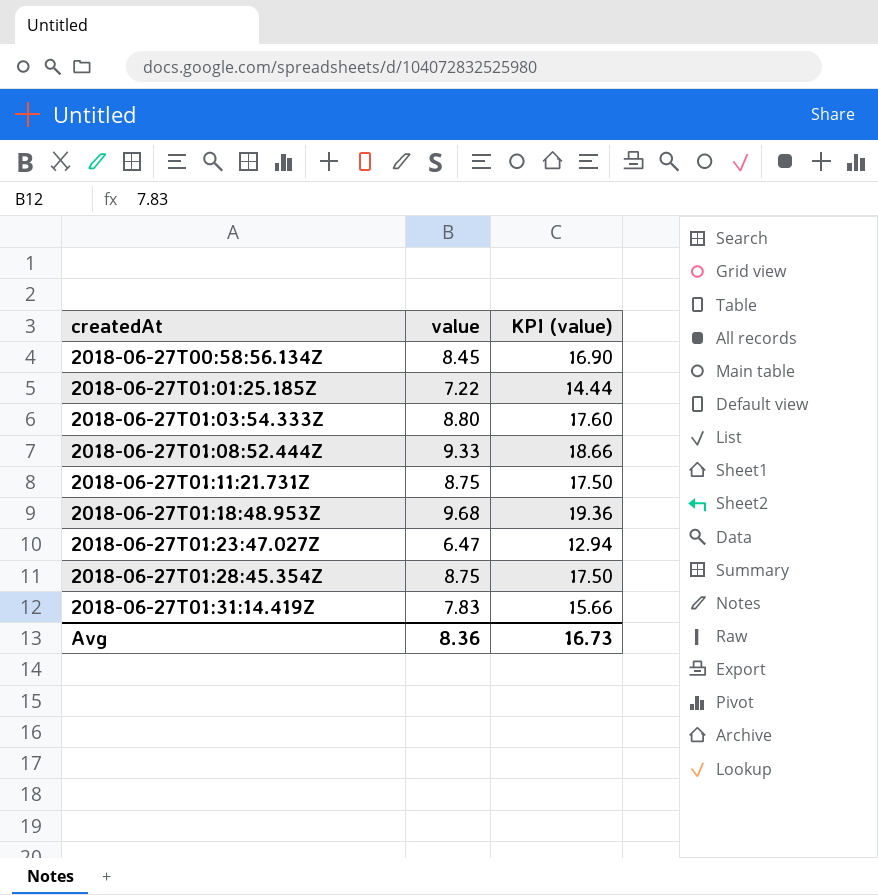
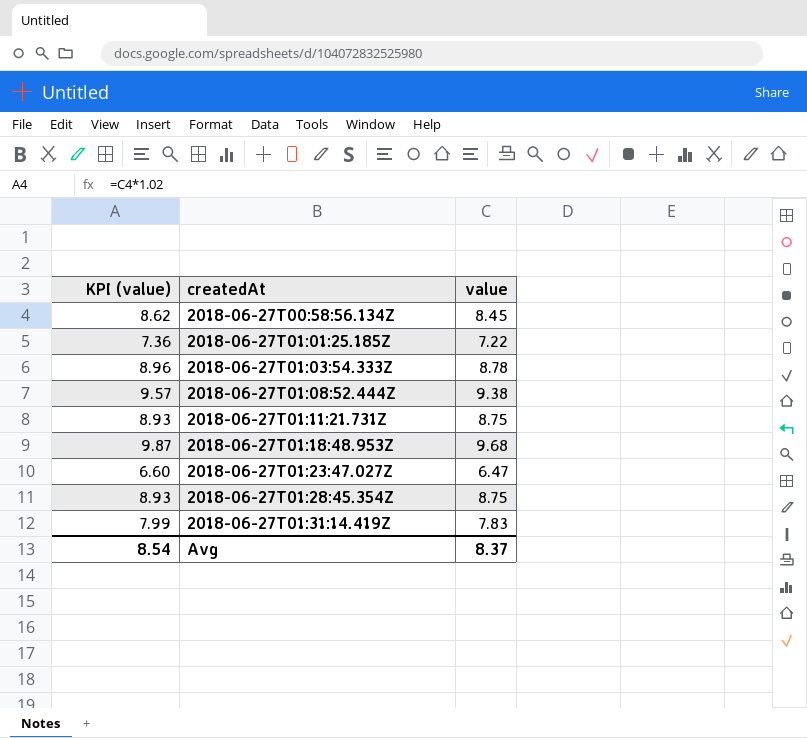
column KPI (value) | formula: [value] * 2 -> [value] * 1.02
column KPI (value) | position: 3 -> 1
2018-06-27T01:03:54.333Z | value: 8.80 -> 8.78
2018-06-27T01:08:52.444Z | value: 9.33 -> 9.38
Avg | KPI (value): 16.73 -> 8.54
Avg | value: 8.36 -> 8.37

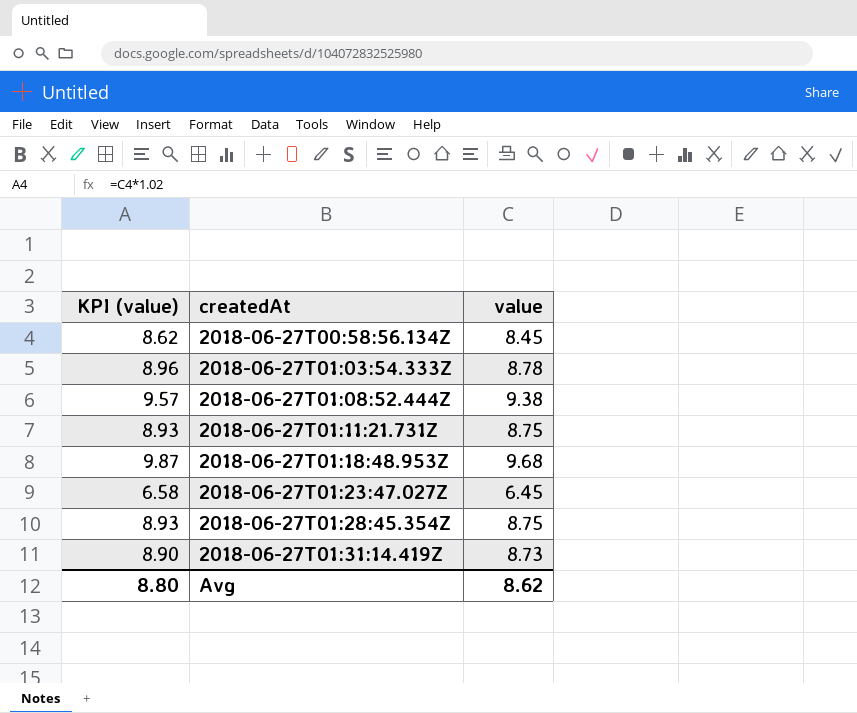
row 2018-06-27T01:01:25.185Z: 7.36 | 7.22 -> none
2018-06-27T01:23:47.027Z | KPI (value): 6.60 -> 6.58
2018-06-27T01:23:47.027Z | value: 6.47 -> 6.45
2018-06-27T01:31:14.419Z | KPI (value): 7.99 -> 8.90
2018-06-27T01:31:14.419Z | value: 7.83 -> 8.73
Avg | KPI (value): 8.54 -> 8.80
Avg | value: 8.37 -> 8.62

